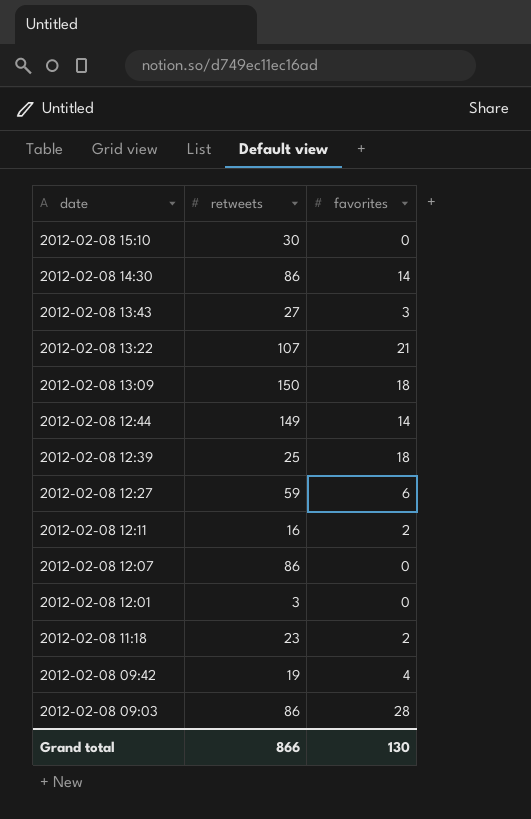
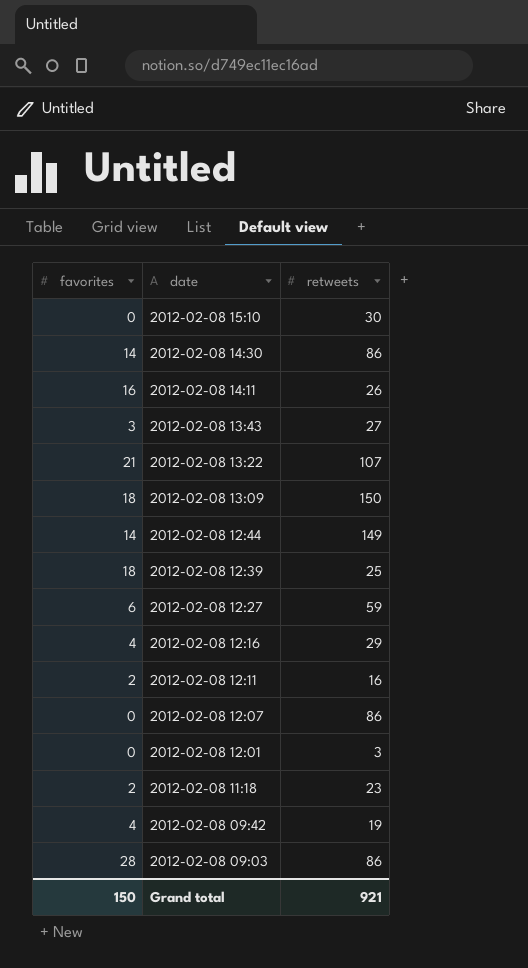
column favorites | position: 3 -> 1
row 2012-02-08 14:11: none -> 16 | 26
row 2012-02-08 12:16: none -> 4 | 29
Grand total | favorites: 130 -> 150
Grand total | retweets: 866 -> 921

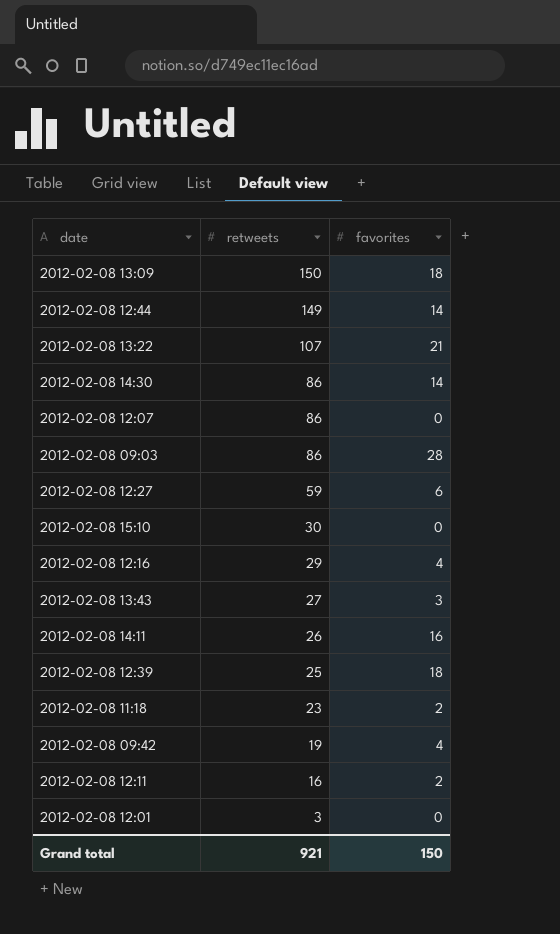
row order: date descending -> retweets descending
column favorites | position: 1 -> 3

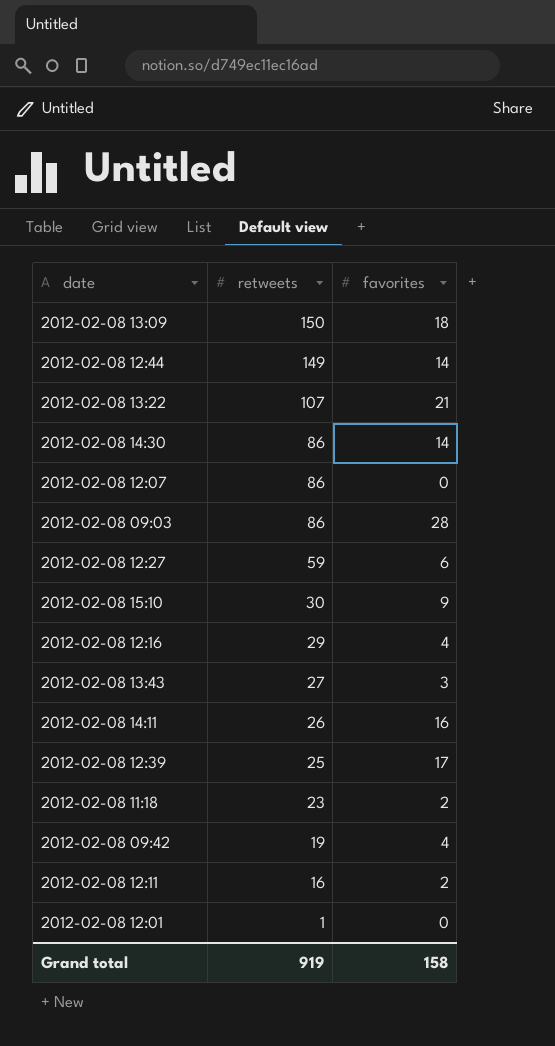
2012-02-08 15:10 | favorites: 0 -> 9
2012-02-08 12:39 | favorites: 18 -> 17
2012-02-08 12:01 | retweets: 3 -> 1
Grand total | retweets: 921 -> 919
Grand total | favorites: 150 -> 158

